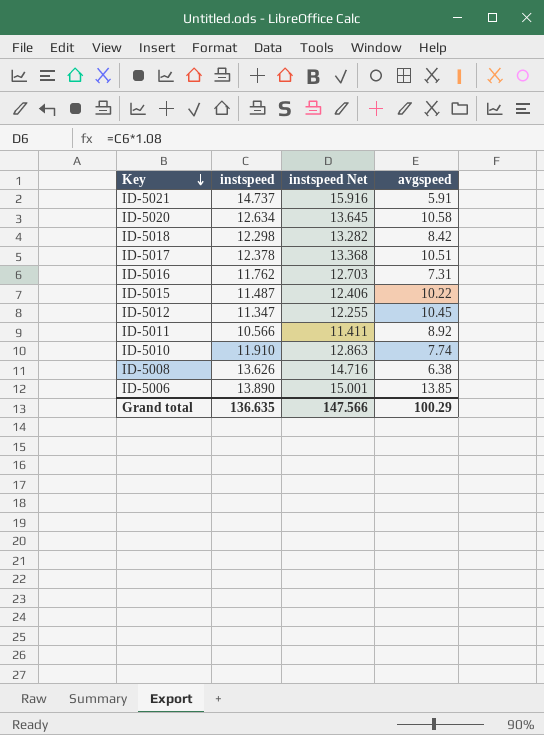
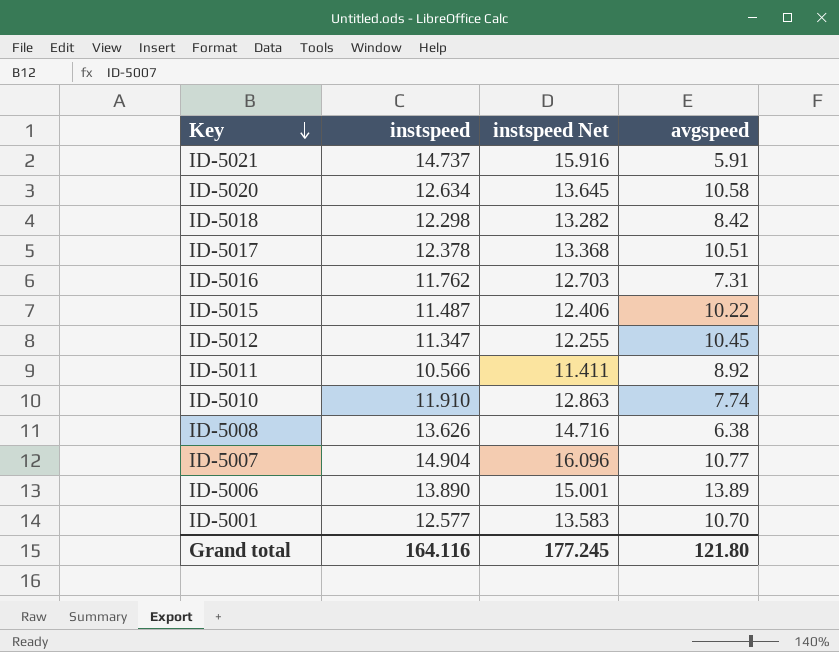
row ID-5007: none -> 14.904 | 16.096 | 10.77
ID-5006 | avgspeed: 13.85 -> 13.89
row ID-5001: none -> 12.577 | 13.583 | 10.70
Grand total | instspeed: 136.635 -> 164.116
Grand total | instspeed Net: 147.566 -> 177.245
Grand total | avgspeed: 100.29 -> 121.80

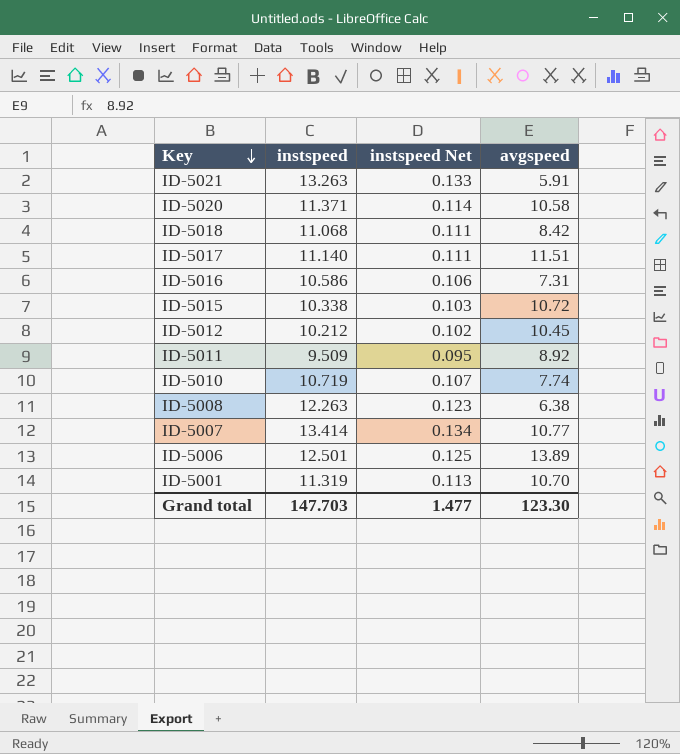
column instspeed Net | formula: [instspeed] * 1.08 -> [instspeed] * 0.01
ID-5021 | instspeed: 14.737 -> 13.263
ID-5020 | instspeed: 12.634 -> 11.371
ID-5018 | instspeed: 12.298 -> 11.068
ID-5017 | instspeed: 12.378 -> 11.140
ID-5017 | avgspeed: 10.51 -> 11.51
ID-5016 | instspeed: 11.762 -> 10.586
ID-5015 | instspeed: 11.487 -> 10.338
ID-5015 | avgspeed: 10.22 -> 10.72
ID-5012 | instspeed: 11.347 -> 10.212
ID-5011 | instspeed: 10.566 -> 9.509
ID-5010 | instspeed: 11.910 -> 10.719
ID-5008 | instspeed: 13.626 -> 12.263
ID-5007 | instspeed: 14.904 -> 13.414
ID-5006 | instspeed: 13.890 -> 12.501
ID-5001 | instspeed: 12.577 -> 11.319
Grand total | instspeed: 164.116 -> 147.703
Grand total | instspeed Net: 177.245 -> 1.477
Grand total | avgspeed: 121.80 -> 123.30

